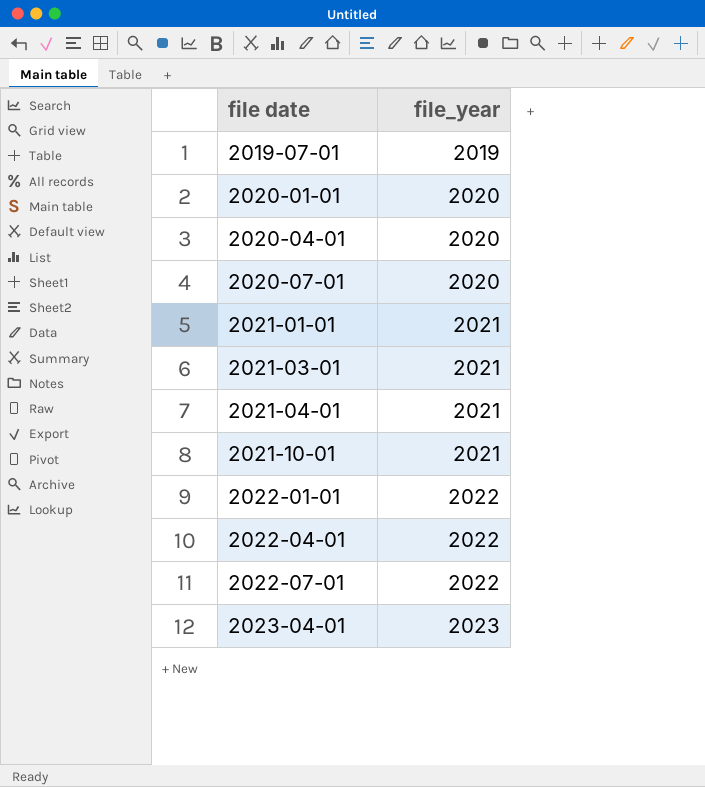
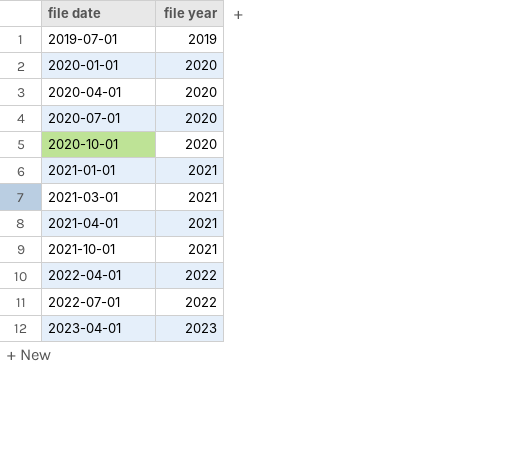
column name: file_year -> file year
row 2022-01-01: 2022 -> none
row 2020-10-01: none -> 2020

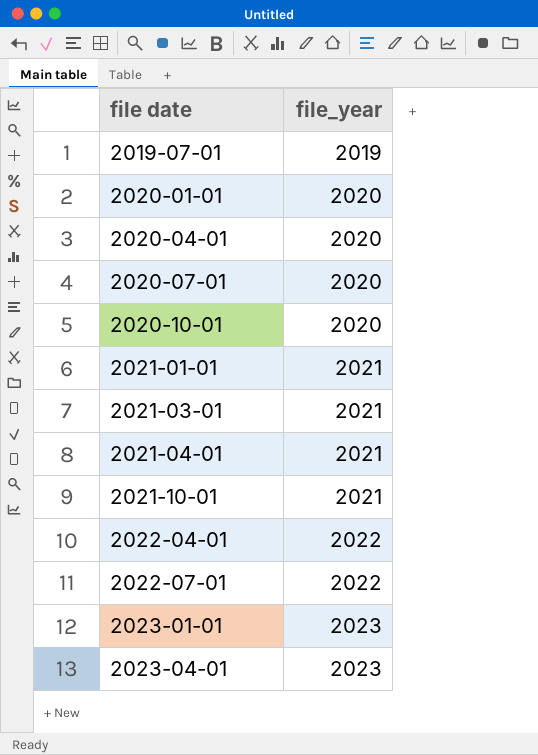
column name: file year -> file_year
row 2023-01-01: none -> 2023

